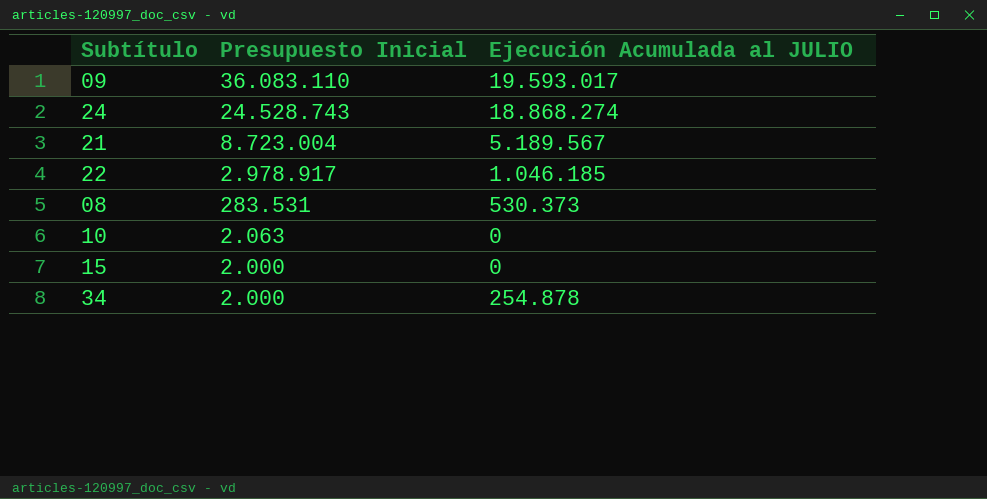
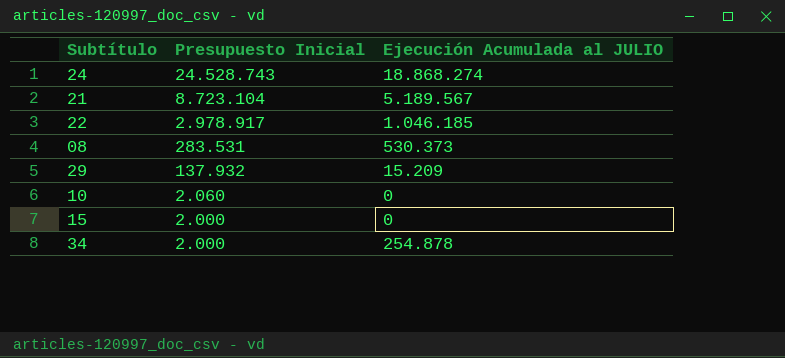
row 09: 36.083.110 | 19.593.017 -> none
21 | Presupuesto Inicial: 8.723.004 -> 8.723.104
row 29: none -> 137.932 | 15.209
10 | Presupuesto Inicial: 2.063 -> 2.060

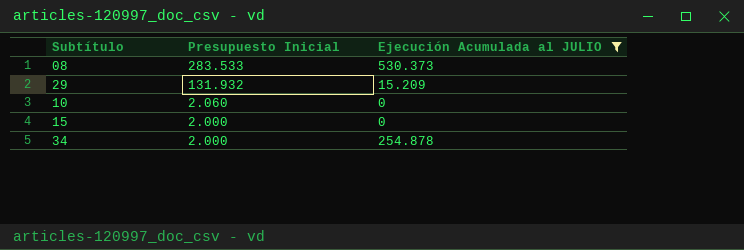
filter: none -> Ejecución Acumulada al JULIO <= 530.373
08 | Presupuesto Inicial: 283.531 -> 283.533
29 | Presupuesto Inicial: 137.932 -> 131.932

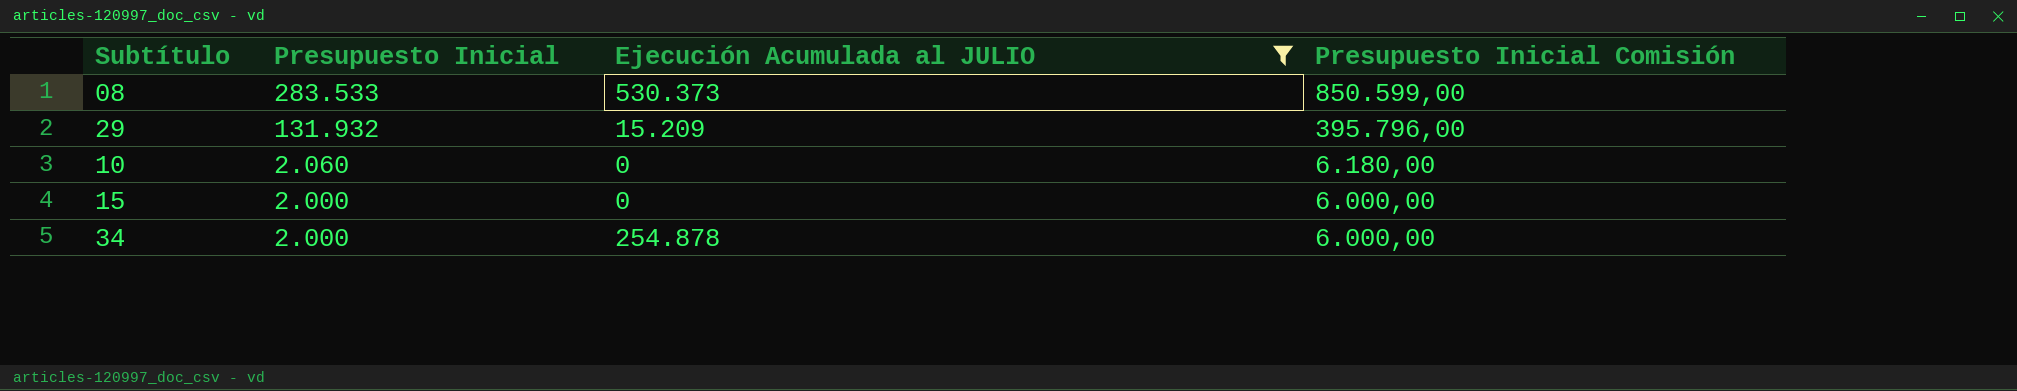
column Presupuesto Inicial Comisión | formula: none -> [Presupuesto Inicial] * 3

